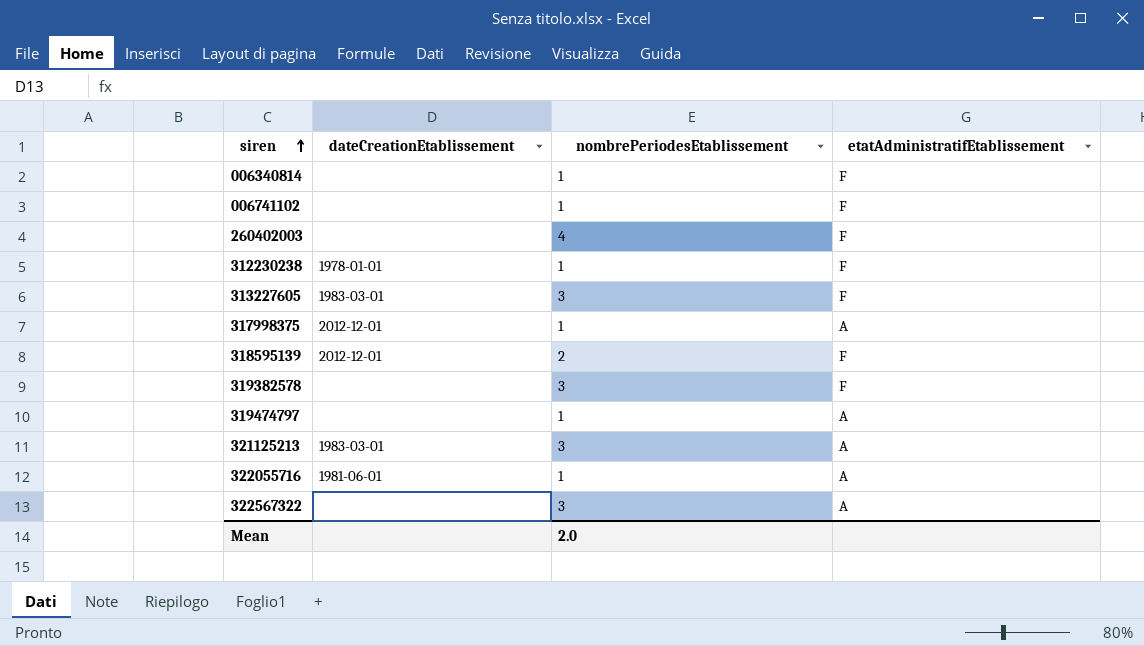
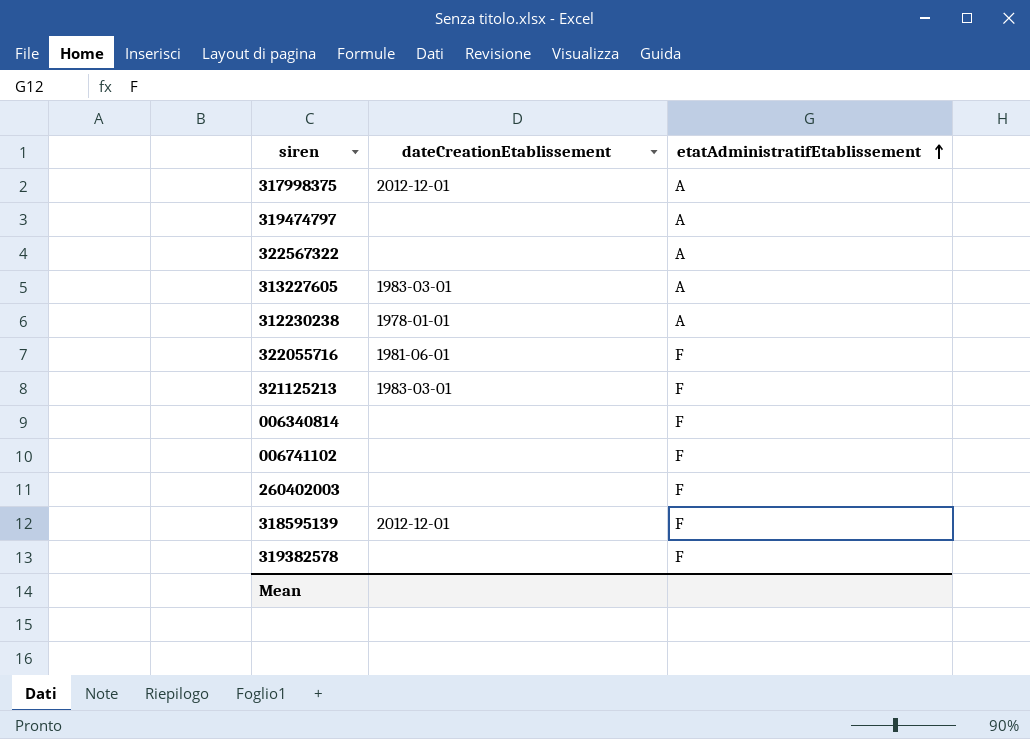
row order: siren ascending -> etatAdministratifEtablissement ascending
column nombrePeriodesEtablissement | position: 3 -> none
313227605 | etatAdministratifEtablissement: F -> A
312230238 | etatAdministratifEtablissement: F -> A
322055716 | etatAdministratifEtablissement: A -> F
321125213 | etatAdministratifEtablissement: A -> F

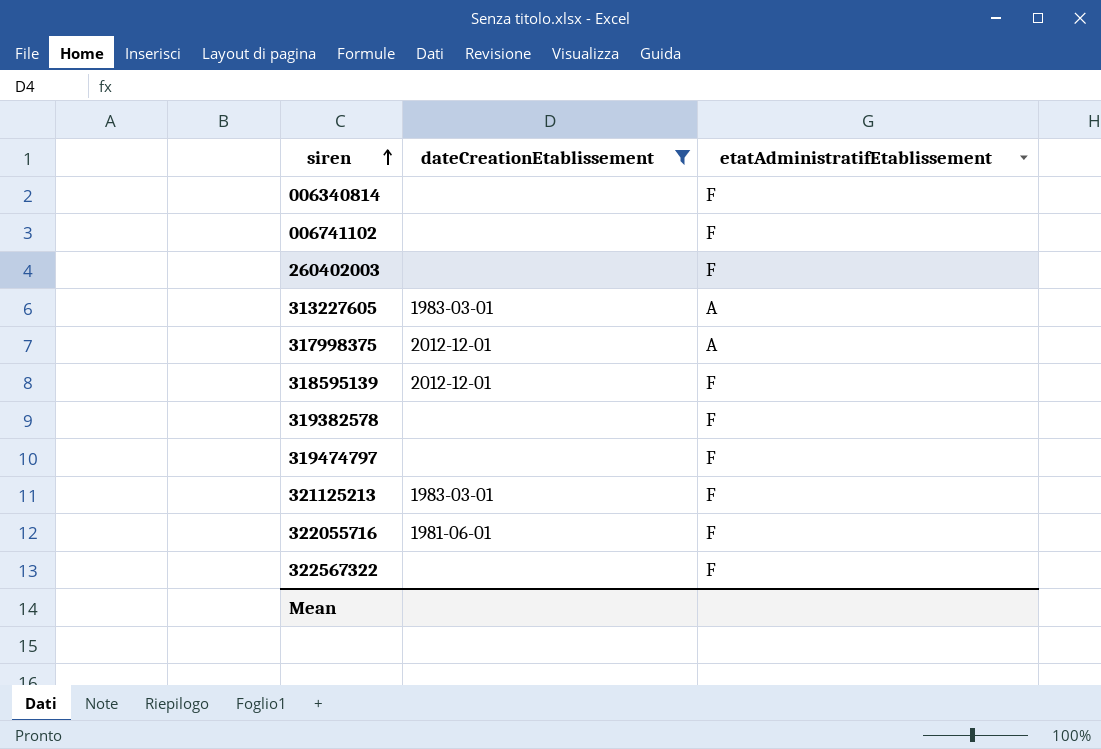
filter: none -> dateCreationEtablissement != 1978-01-01
row order: etatAdministratifEtablissement ascending -> siren ascending
319474797 | etatAdministratifEtablissement: A -> F
322567322 | etatAdministratifEtablissement: A -> F

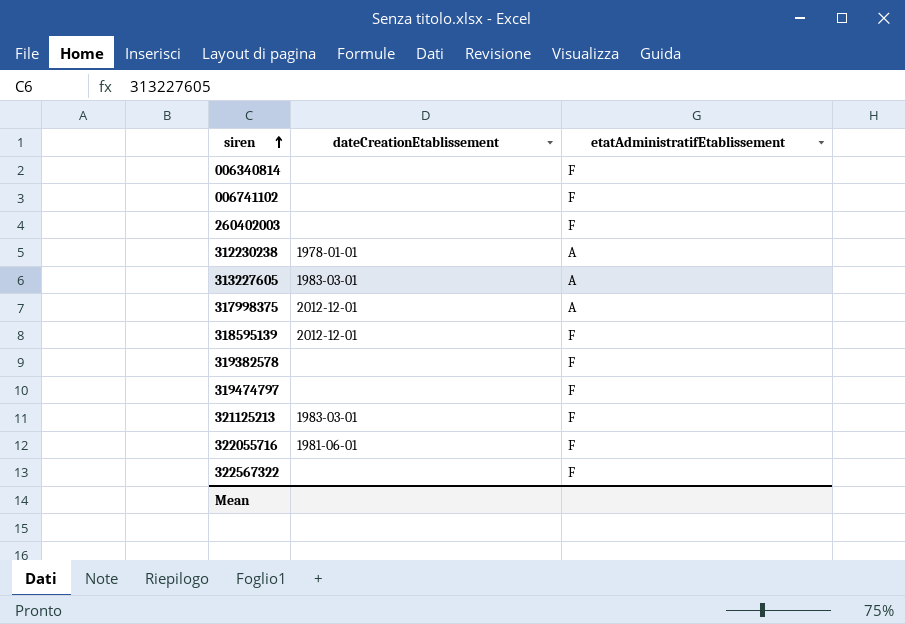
filter: dateCreationEtablissement != 1978-01-01 -> none

